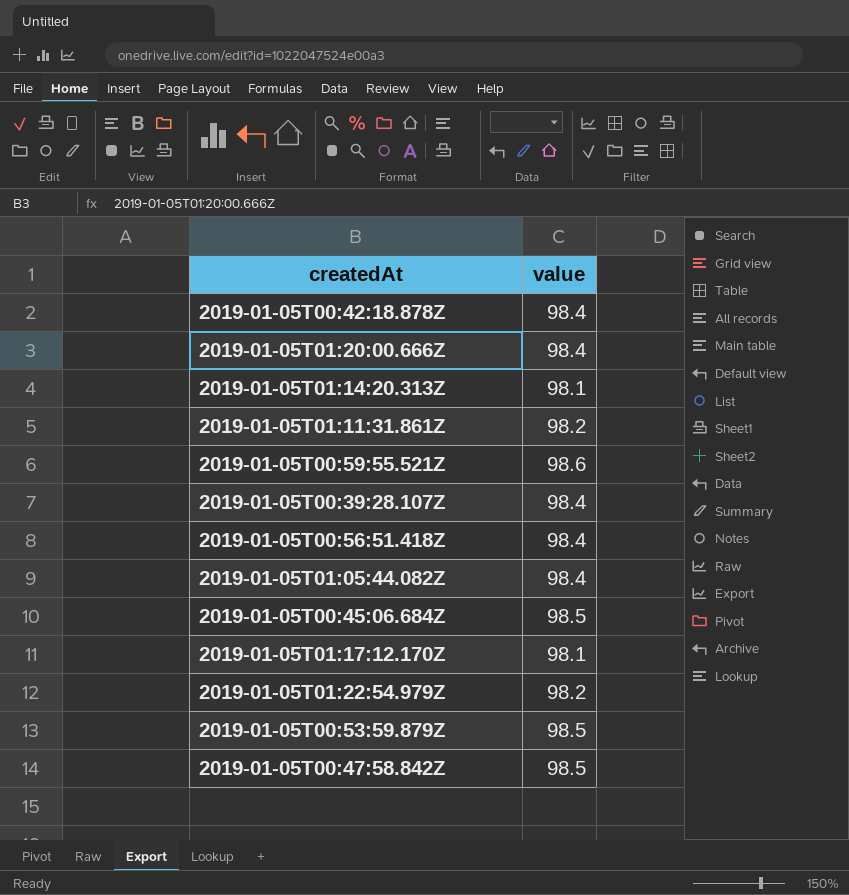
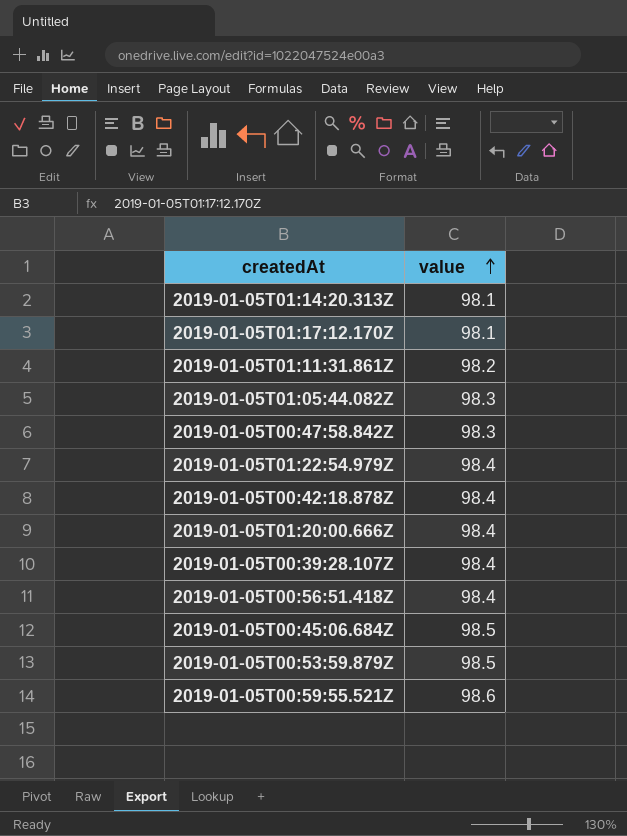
row order: none -> value ascending
2019-01-05T01:05:44.082Z | value: 98.4 -> 98.3
2019-01-05T00:47:58.842Z | value: 98.5 -> 98.3
2019-01-05T01:22:54.979Z | value: 98.2 -> 98.4

